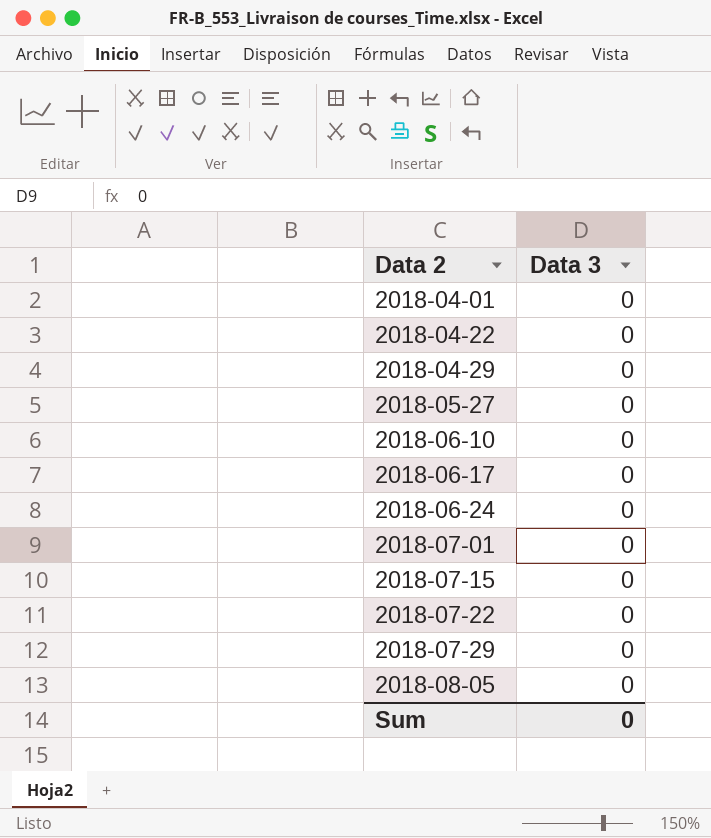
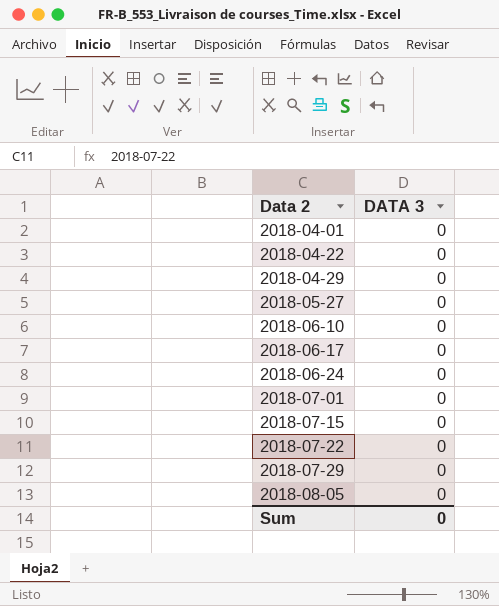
column name: Data 3 -> DATA 3

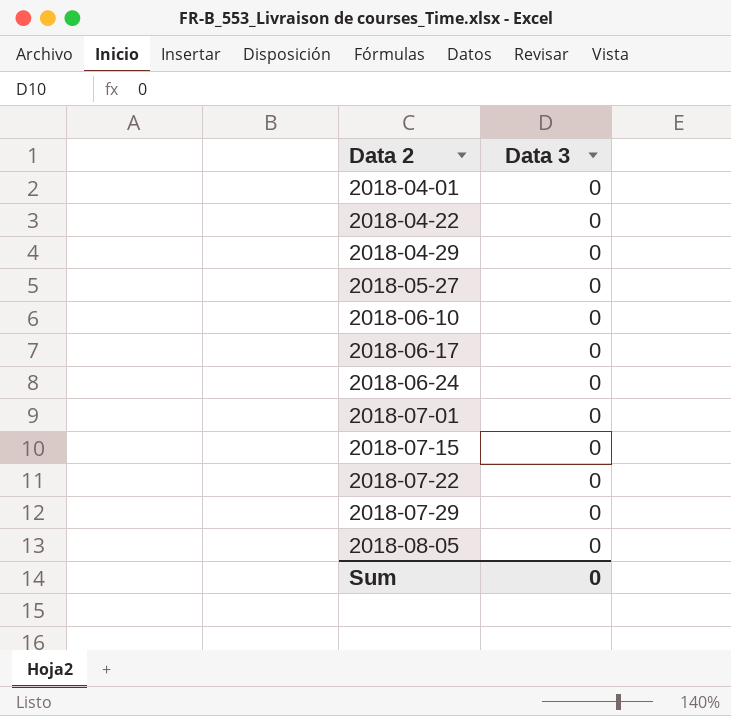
column name: DATA 3 -> Data 3

